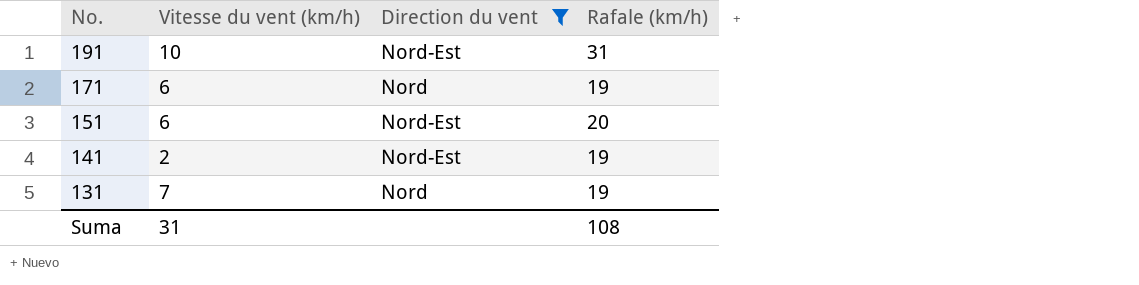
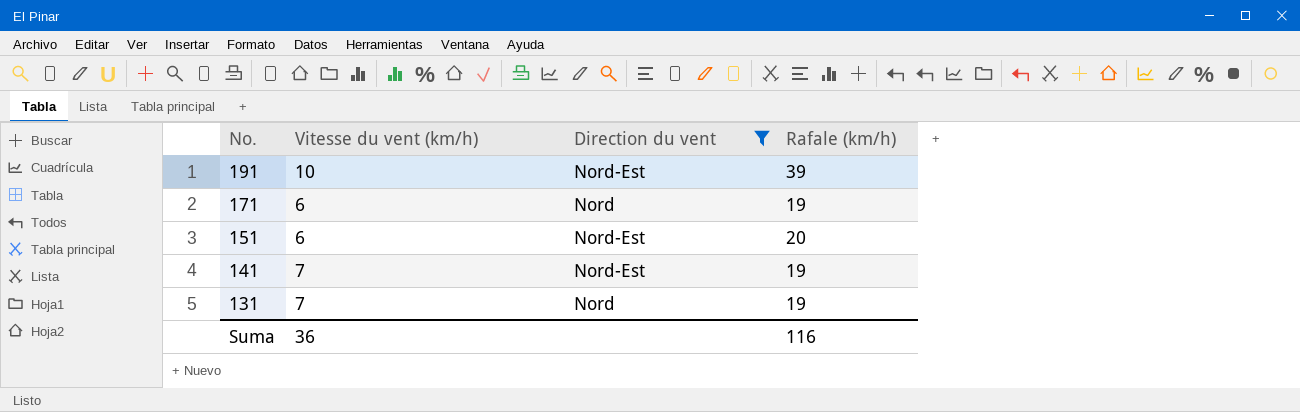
191 | Rafale (km/h): 31 -> 39
141 | Vitesse du vent (km/h): 2 -> 7
Suma | Vitesse du vent (km/h): 31 -> 36
Suma | Rafale (km/h): 108 -> 116

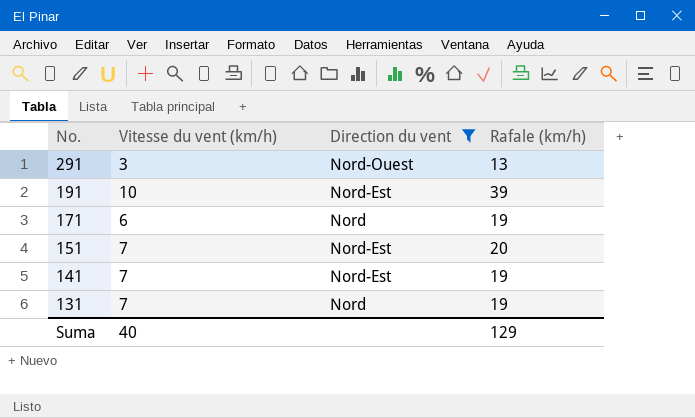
row 291: none -> 3 | Nord-Ouest | 13
151 | Vitesse du vent (km/h): 6 -> 7
Suma | Vitesse du vent (km/h): 36 -> 40
Suma | Rafale (km/h): 116 -> 129

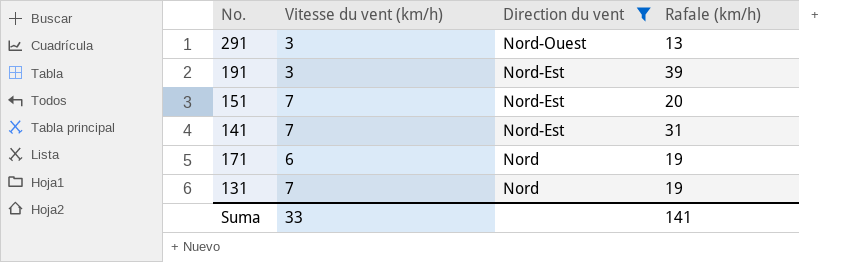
row order: No. descending -> Direction du vent descending
191 | Vitesse du vent (km/h): 10 -> 3
141 | Rafale (km/h): 19 -> 31
Suma | Vitesse du vent (km/h): 40 -> 33
Suma | Rafale (km/h): 129 -> 141

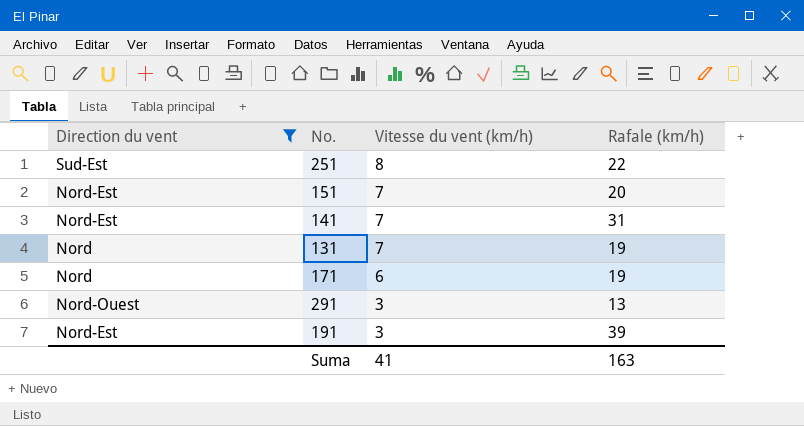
row order: Direction du vent descending -> Vitesse du vent (km/h) descending
column Direction du vent | position: 3 -> 1
row 251: none -> Sud-Est | 8 | 22
Suma | Vitesse du vent (km/h): 33 -> 41
Suma | Rafale (km/h): 141 -> 163

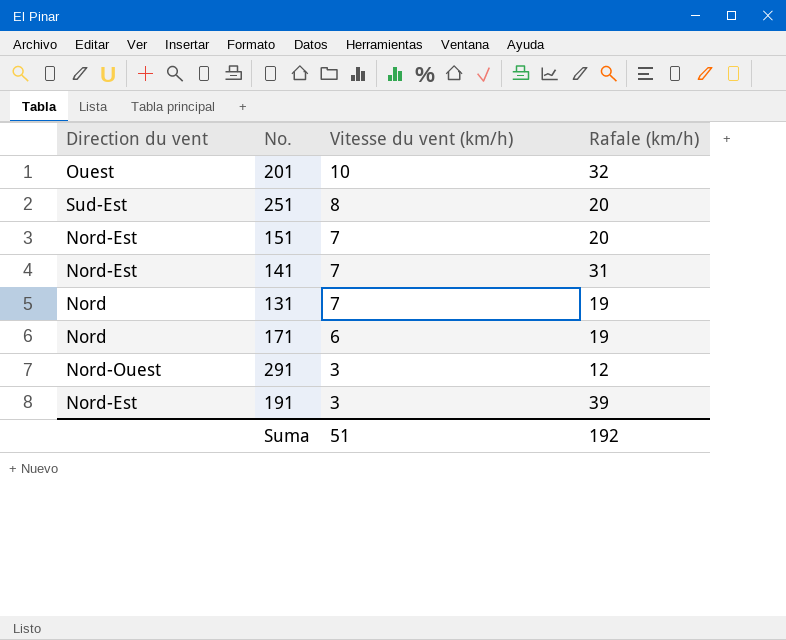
filter: Direction du vent != Ouest -> none
251 | Rafale (km/h): 22 -> 20
291 | Rafale (km/h): 13 -> 12
Suma | Vitesse du vent (km/h): 41 -> 51
Suma | Rafale (km/h): 163 -> 192

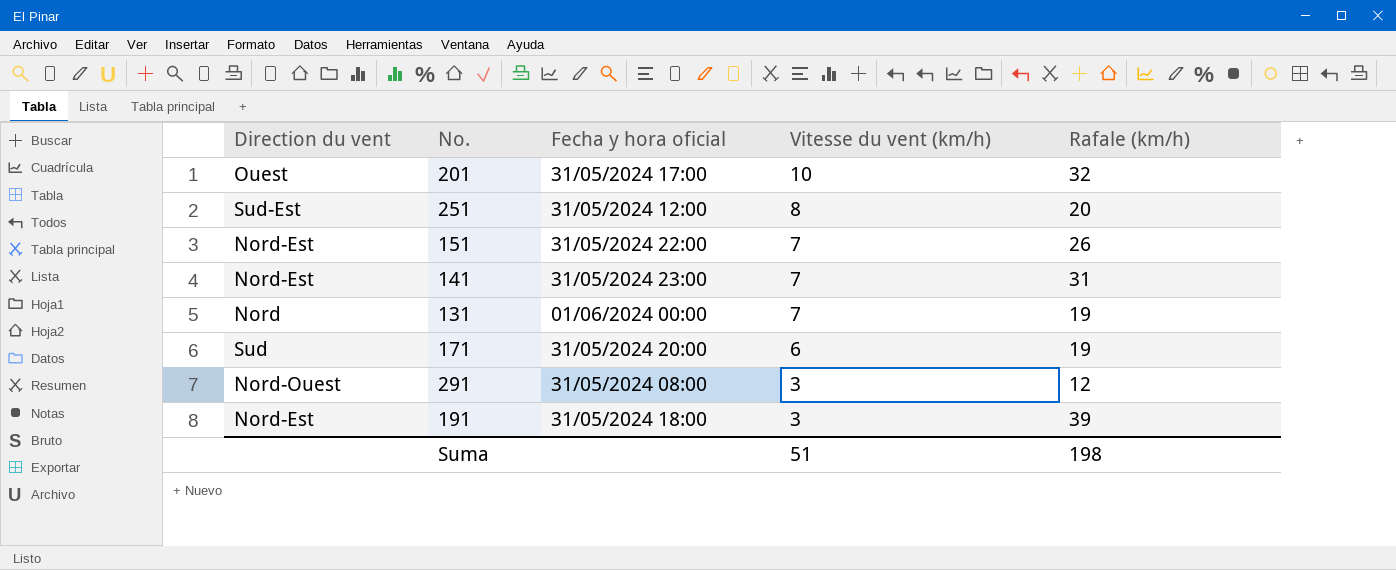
column Fecha y hora oficial | position: none -> 3
151 | Rafale (km/h): 20 -> 26
171 | Direction du vent: Nord -> Sud
Suma | Rafale (km/h): 192 -> 198

